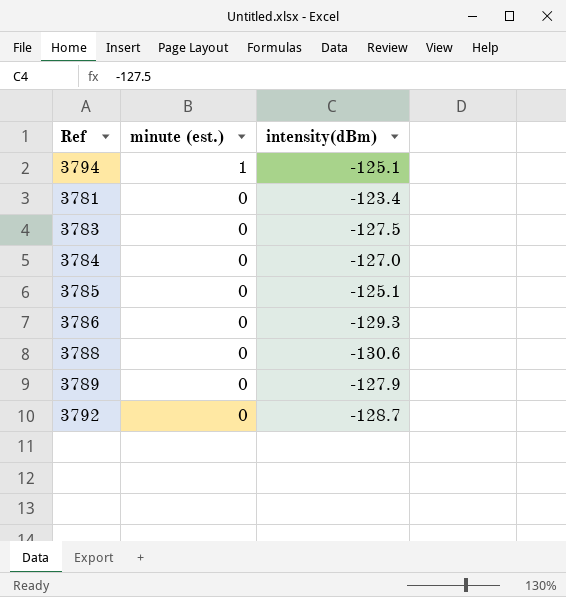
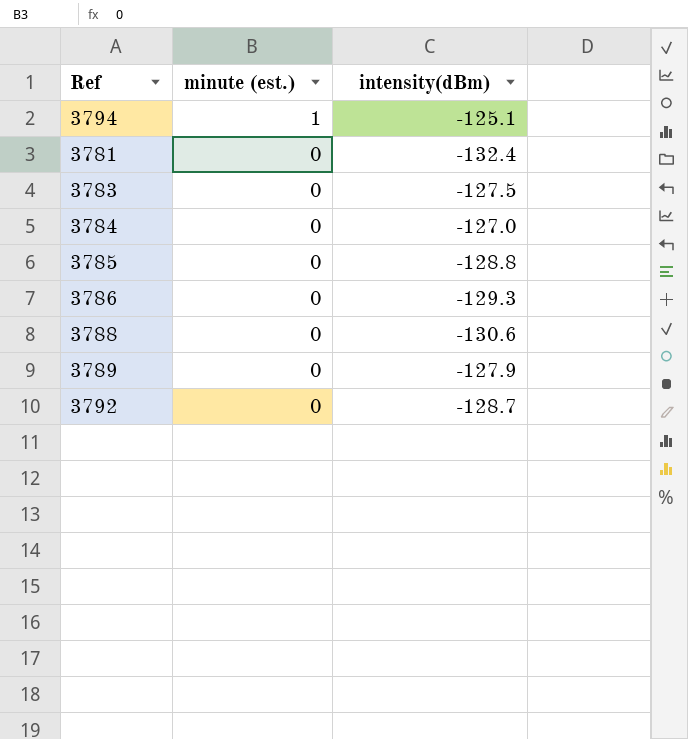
3781 | intensity(dBm): -123.4 -> -132.4
3785 | intensity(dBm): -125.1 -> -128.8

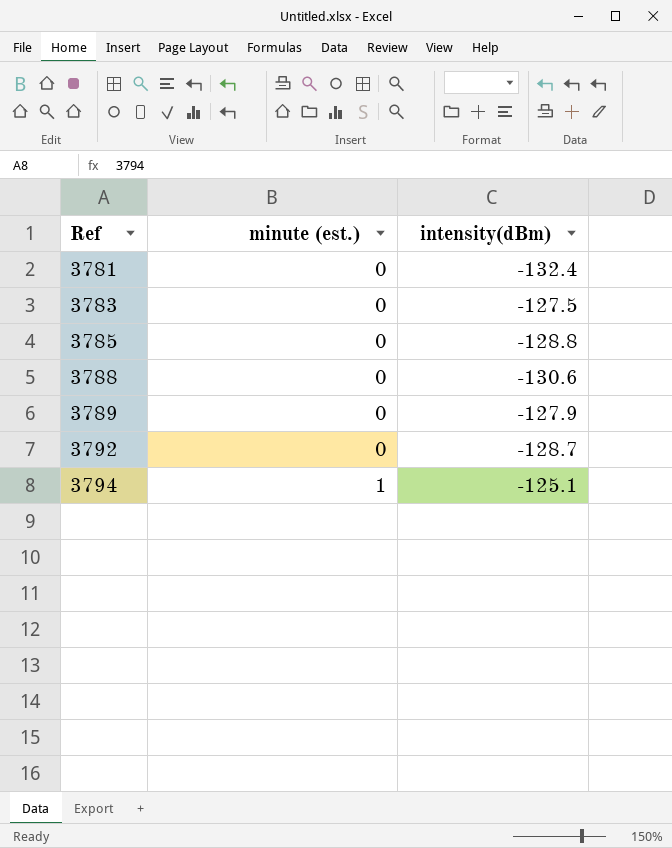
row order: minute (est.) descending -> Ref ascending
row 3784: 0 | -127.0 -> none
row 3786: 0 | -129.3 -> none

